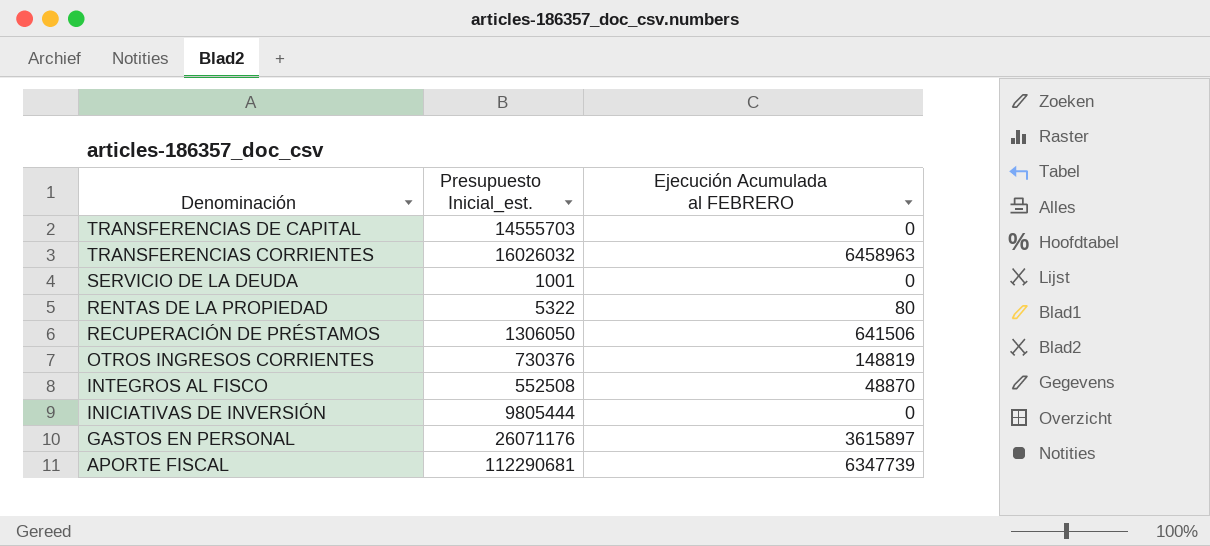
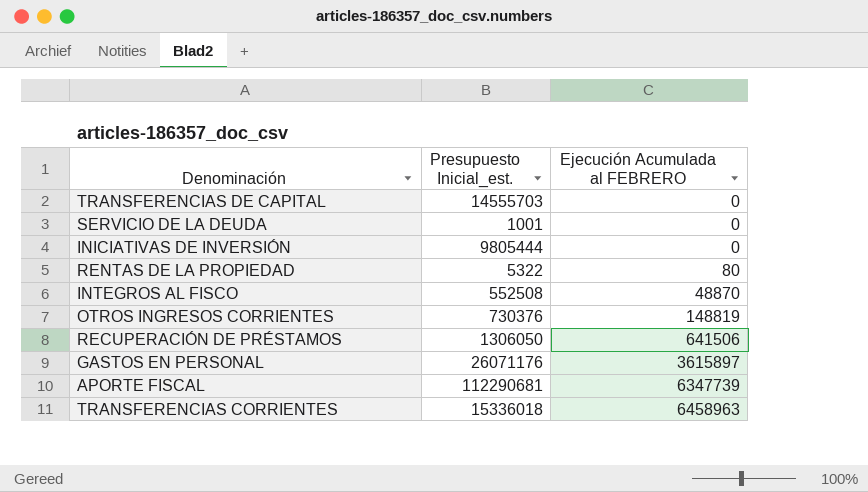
row order: Denominación descending -> Ejecución Acumulada al FEBRERO ascending
TRANSFERENCIAS CORRIENTES | Presupuesto Inicial_est.: 16026032 -> 15336018

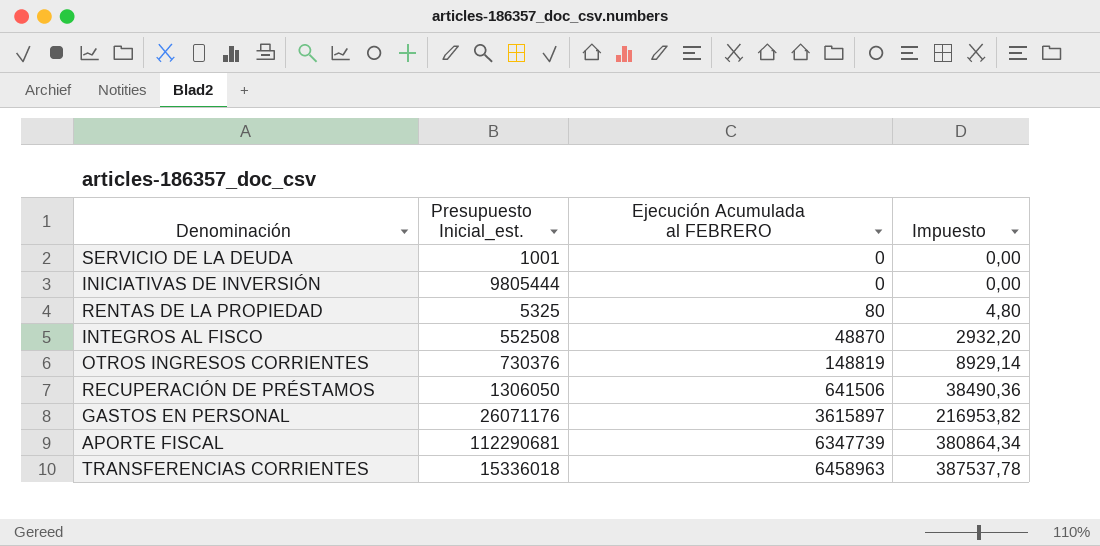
column Impuesto | formula: none -> [Ejecución Acumulada al FEBRERO] * 0,06
row TRANSFERENCIAS DE CAPITAL: 14555703 | 0 -> none
RENTAS DE LA PROPIEDAD | Presupuesto Inicial_est.: 5322 -> 5325

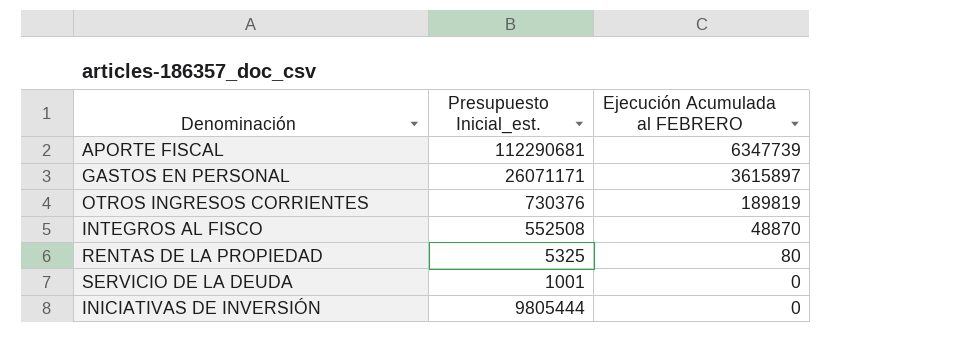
row order: Ejecución Acumulada al FEBRERO ascending -> Ejecución Acumulada al FEBRERO descending
column Impuesto | formula: [Ejecución Acumulada al FEBRERO] * 0,06 -> none
row RECUPERACIÓN DE PRÉSTAMOS: 1306050 | 641506 | 38490,36 -> none
row TRANSFERENCIAS CORRIENTES: 15336018 | 6458963 | 387537,78 -> none
GASTOS EN PERSONAL | Presupuesto Inicial_est.: 26071176 -> 26071171
OTROS INGRESOS CORRIENTES | Ejecución Acumulada al FEBRERO: 148819 -> 189819

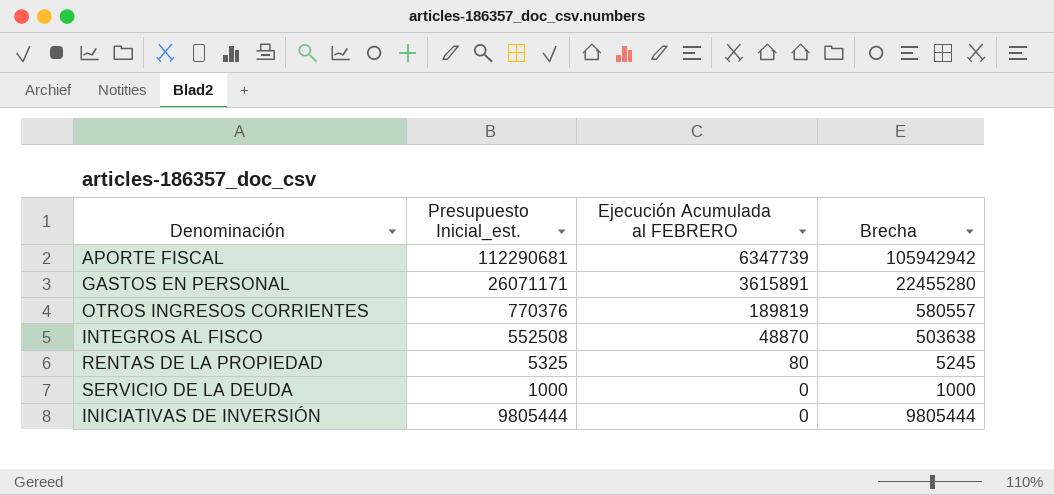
column Brecha | formula: none -> [Presupuesto Inicial_est.] - [Ejecución Acumulada al FEBRERO]
GASTOS EN PERSONAL | Ejecución Acumulada al FEBRERO: 3615897 -> 3615891
OTROS INGRESOS CORRIENTES | Presupuesto Inicial_est.: 730376 -> 770376
SERVICIO DE LA DEUDA | Presupuesto Inicial_est.: 1001 -> 1000

